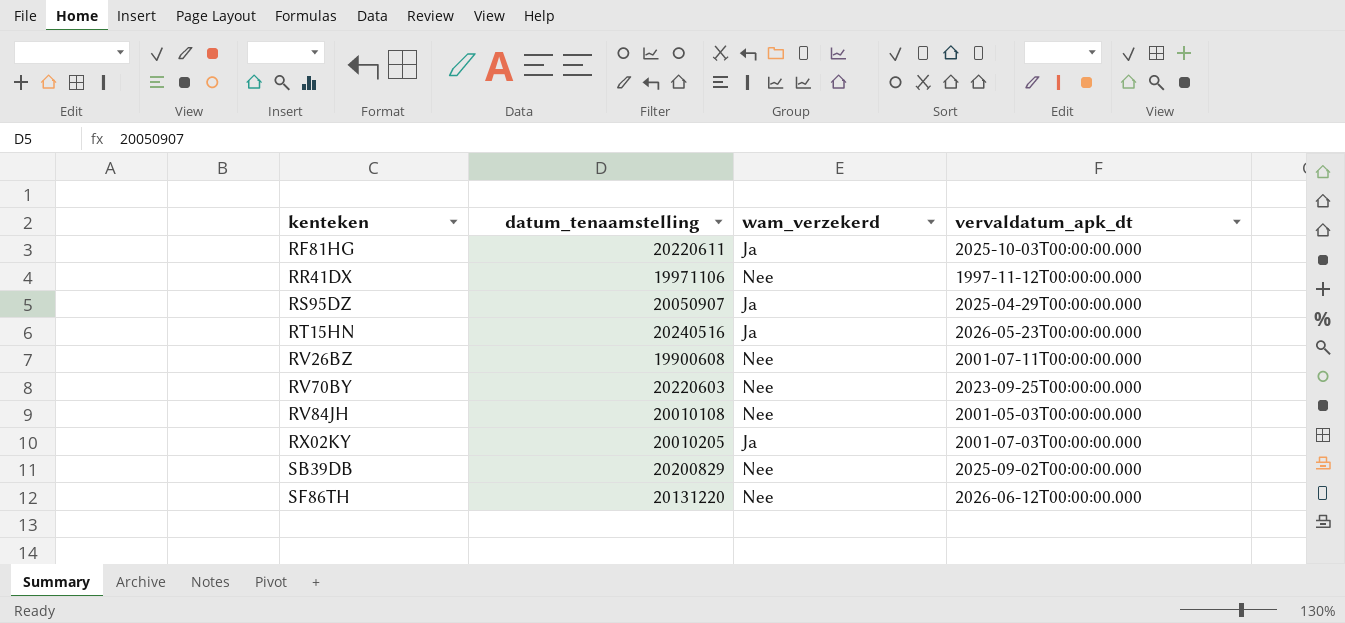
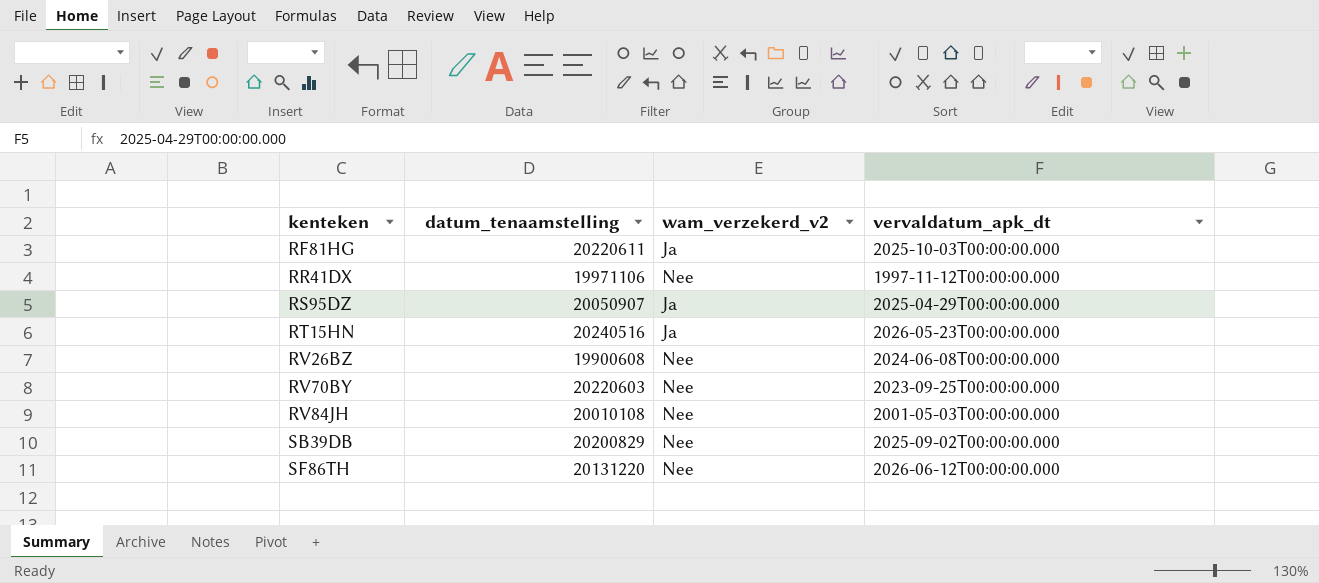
column name: wam_verzekerd -> wam_verzekerd_v2
row RX02KY: 20010205 | Ja | 2001-07-03T00:00:00.000 -> none
RV26BZ | vervaldatum_apk_dt: 2001-07-11T00:00:00.000 -> 2024-06-08T00:00:00.000

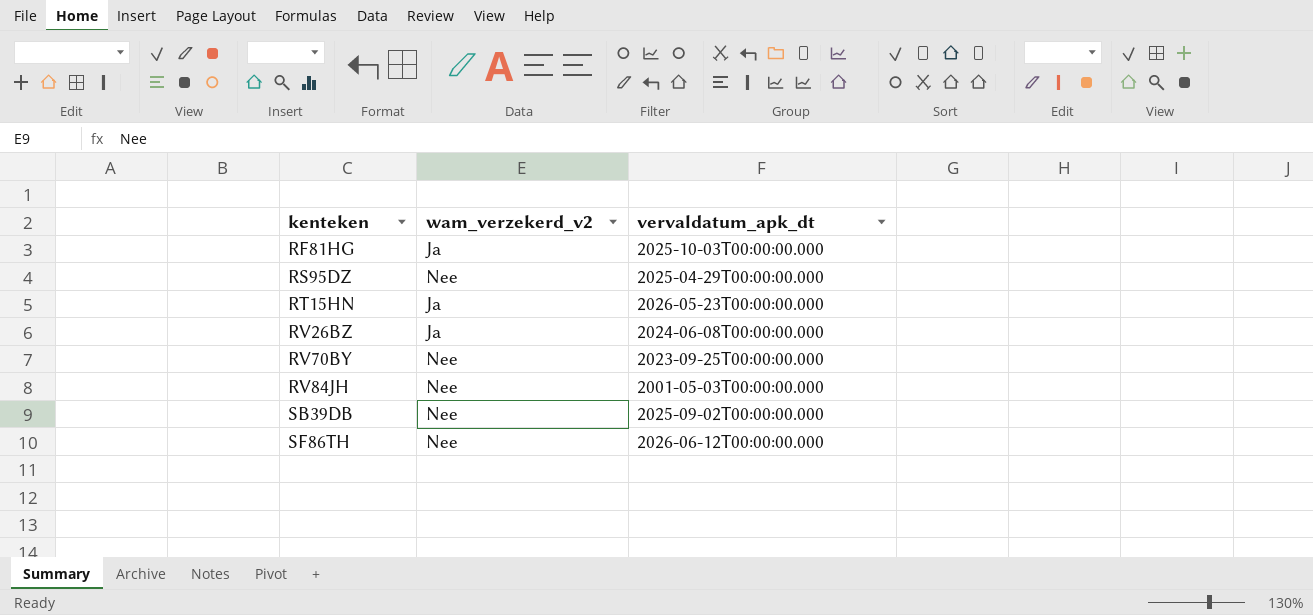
column datum_tenaamstelling | position: 2 -> none
row RR41DX: 19971106 | Nee | 1997-11-12T00:00:00.000 -> none
RS95DZ | wam_verzekerd_v2: Ja -> Nee
RV26BZ | wam_verzekerd_v2: Nee -> Ja

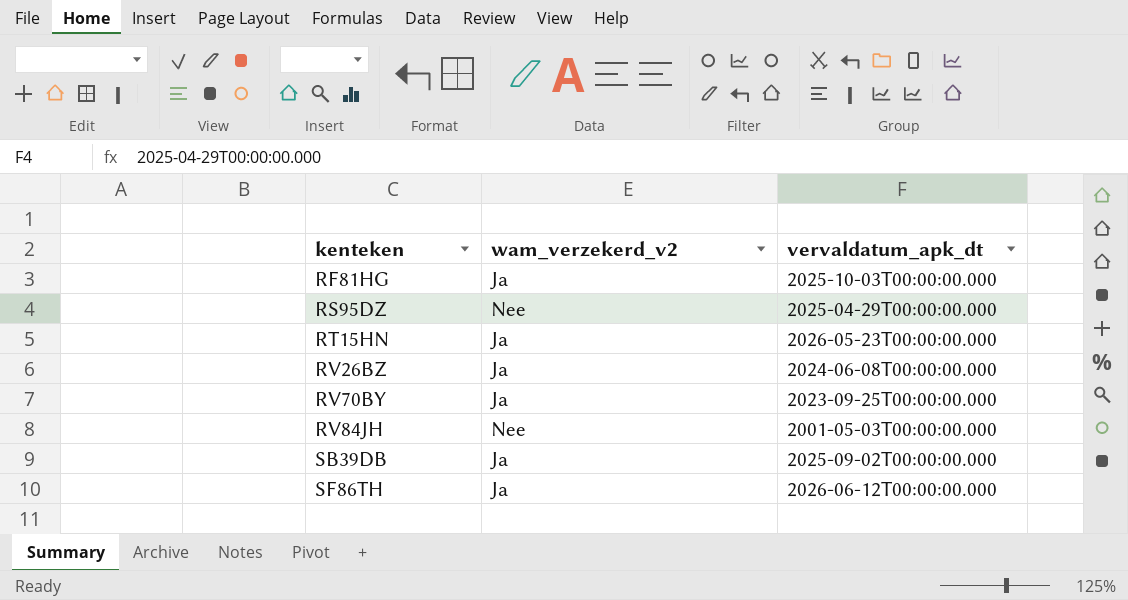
RV70BY | wam_verzekerd_v2: Nee -> Ja
SB39DB | wam_verzekerd_v2: Nee -> Ja
SF86TH | wam_verzekerd_v2: Nee -> Ja

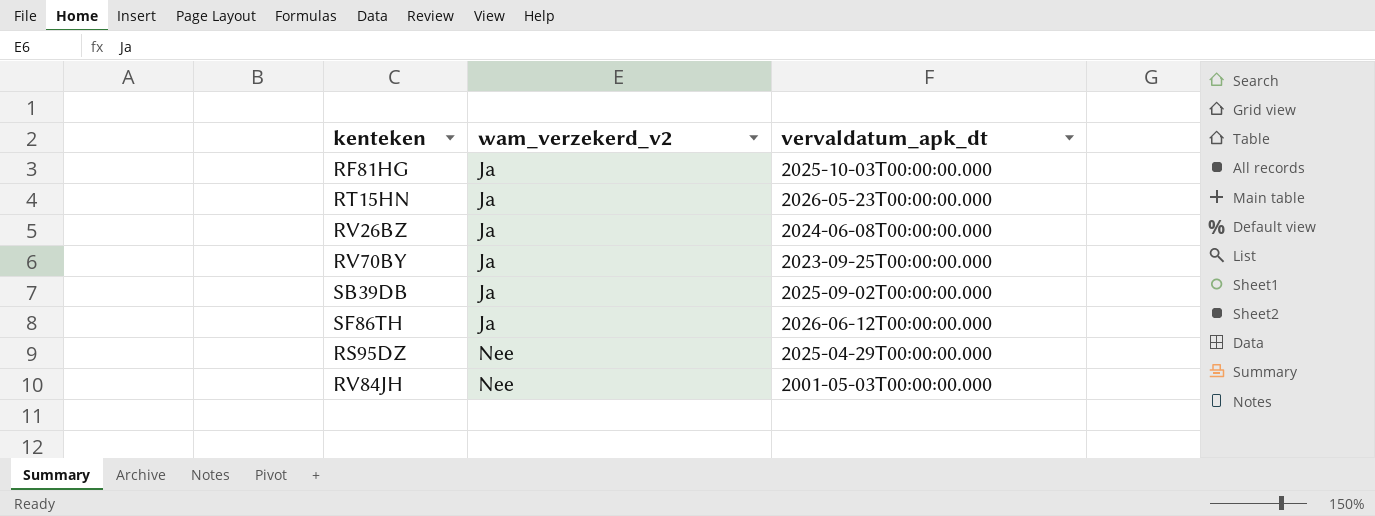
row order: kenteken ascending -> wam_verzekerd_v2 ascending

